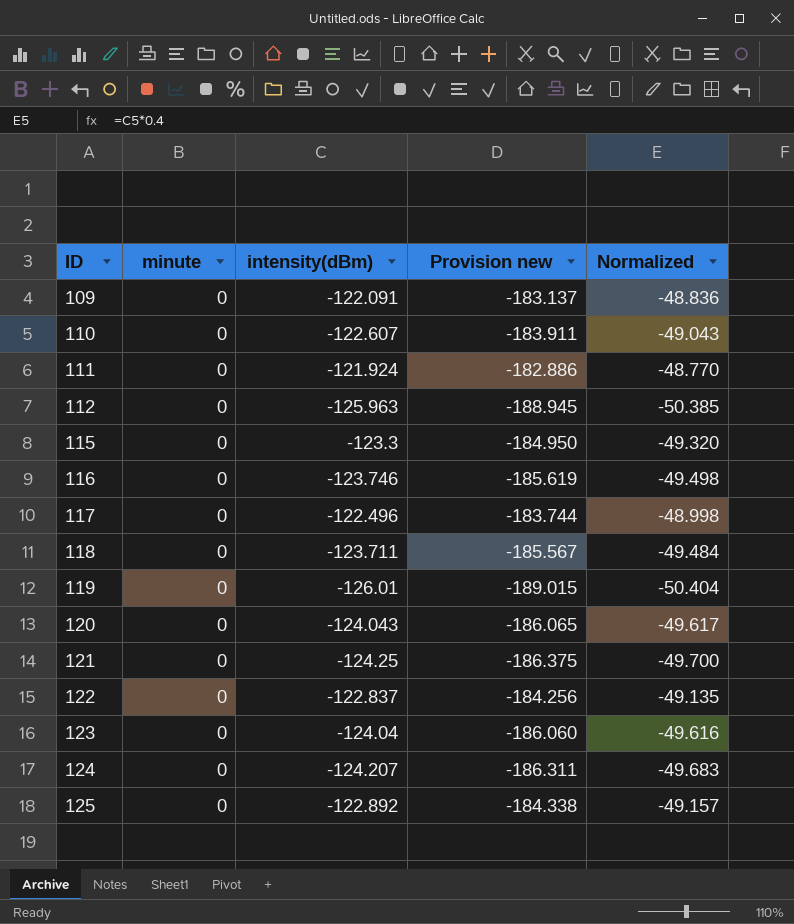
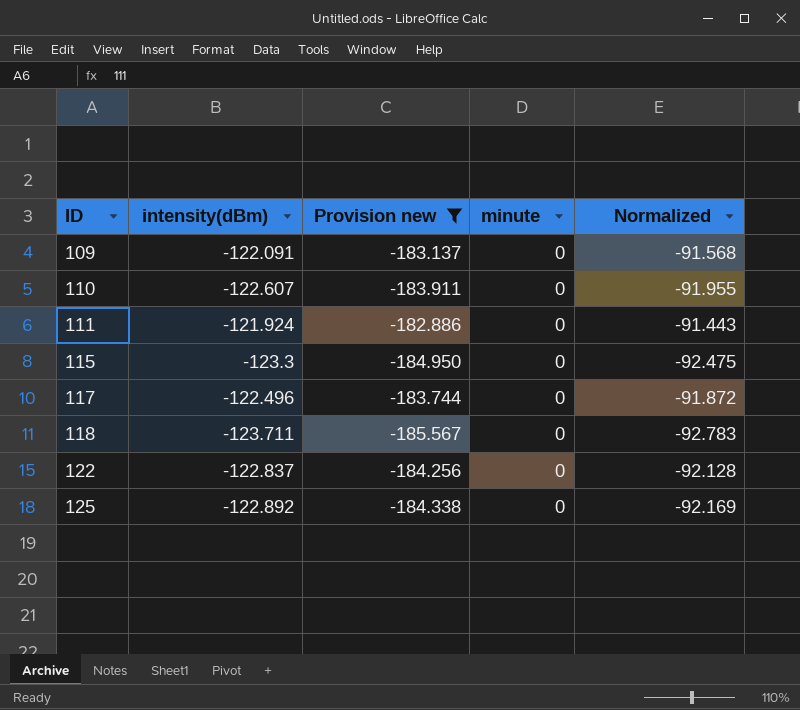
filter: none -> Provision new >= -185.567
column minute | position: 2 -> 4
column Normalized | formula: [intensity(dBm)] * 0.4 -> [intensity(dBm)] * 0.75

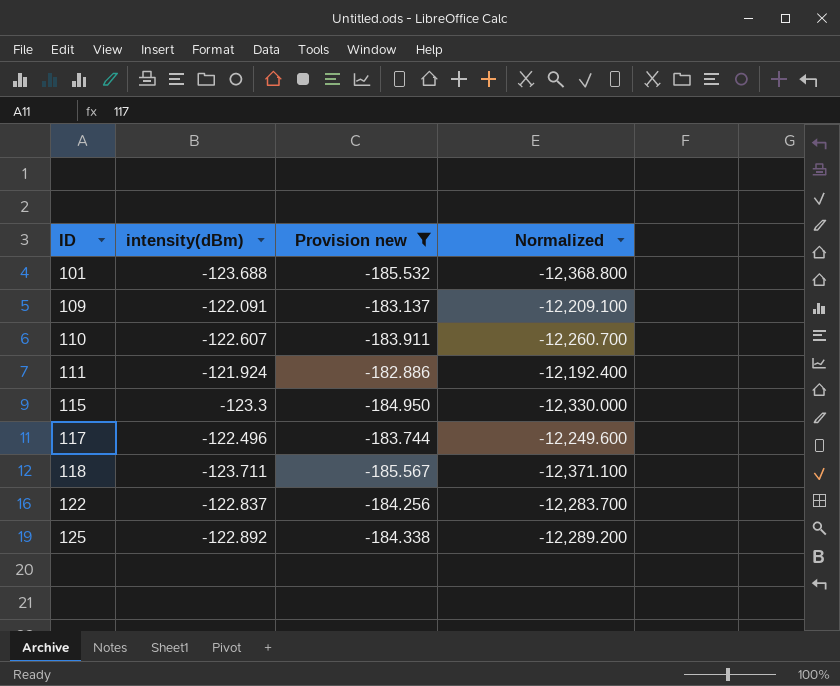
column minute | position: 4 -> none
column Normalized | formula: [intensity(dBm)] * 0.75 -> [intensity(dBm)] * 100
row 101: none -> -123.688 | -185.532 | -12,368.800

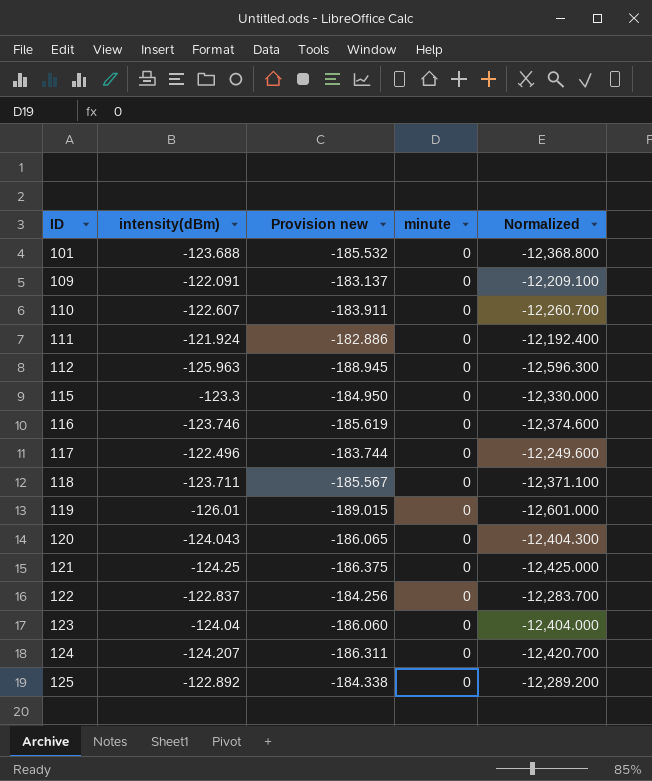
filter: Provision new >= -185.567 -> none
column minute | position: none -> 4

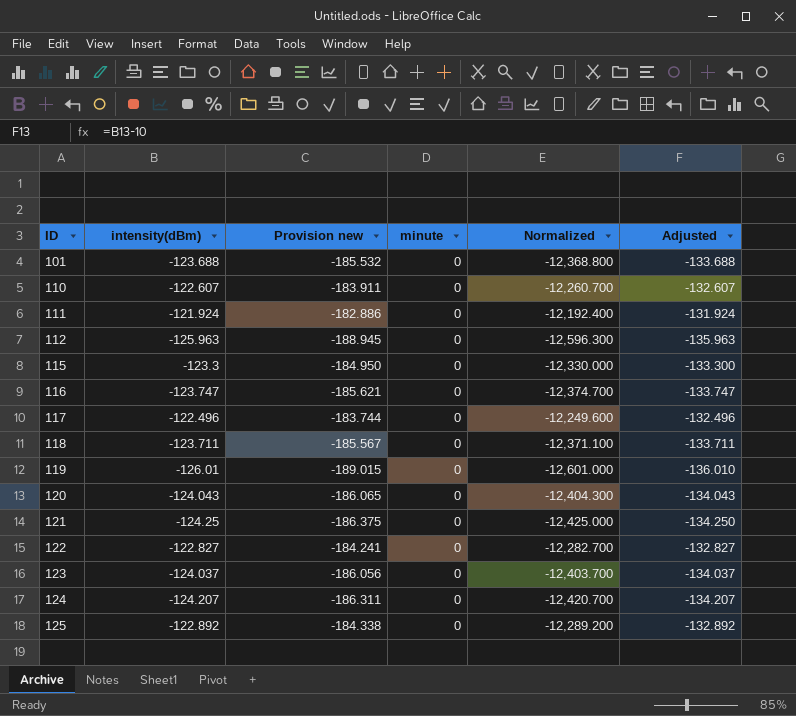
column Adjusted | formula: none -> [intensity(dBm)] - 10
row 109: -122.091 | -183.137 | 0 | -12,209.100 -> none
116 | intensity(dBm): -123.746 -> -123.747
116 | Provision new: -185.619 -> -185.621
116 | Normalized: -12,374.600 -> -12,374.700
122 | intensity(dBm): -122.837 -> -122.827
122 | Provision new: -184.256 -> -184.241
122 | Normalized: -12,283.700 -> -12,282.700
123 | intensity(dBm): -124.04 -> -124.037
123 | Provision new: -186.060 -> -186.056
123 | Normalized: -12,404.000 -> -12,403.700

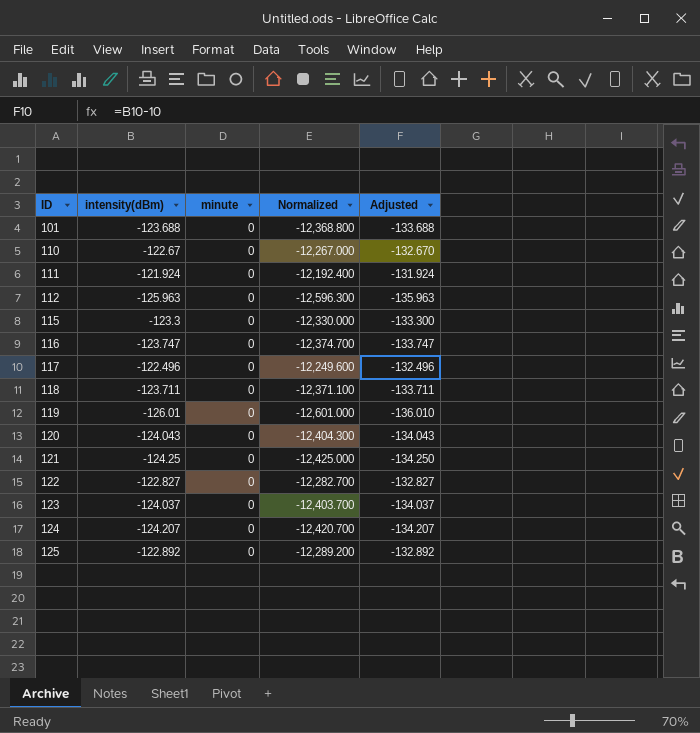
column Provision new | formula: [intensity(dBm)] * 1.5 -> none
110 | intensity(dBm): -122.607 -> -122.67
110 | Normalized: -12,260.700 -> -12,267.000
110 | Adjusted: -132.607 -> -132.670

